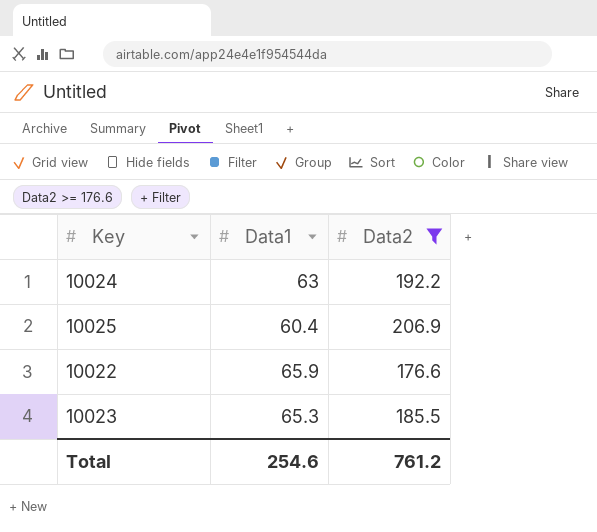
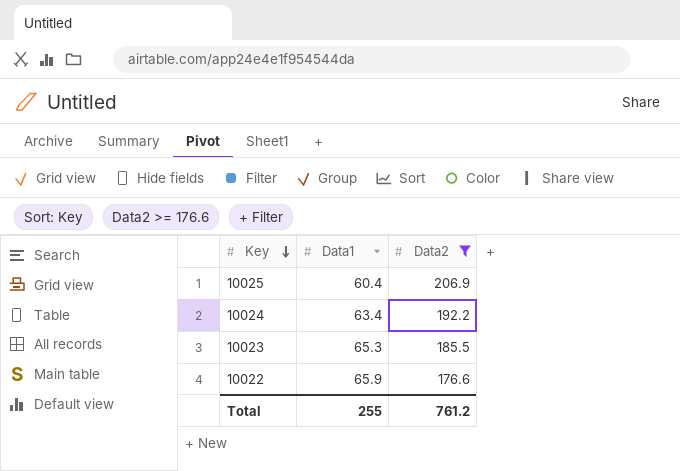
row order: none -> Key descending
10024 | Data1: 63 -> 63.4
Total | Data1: 254.6 -> 255

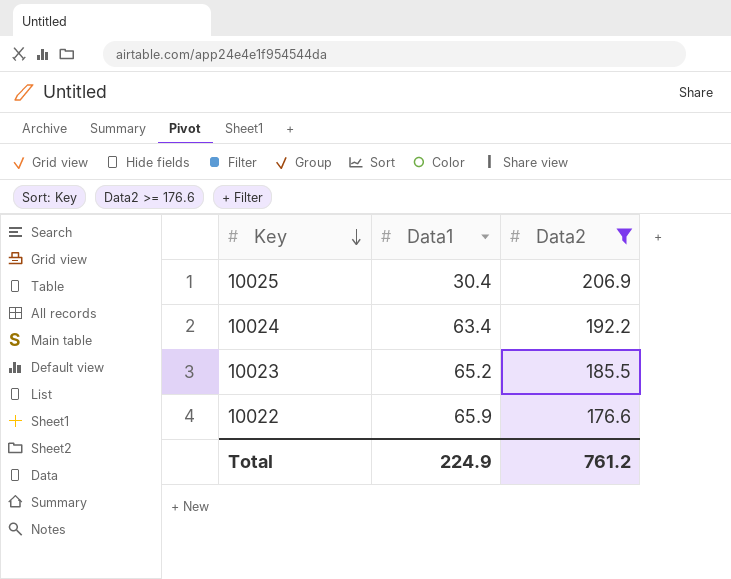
10025 | Data1: 60.4 -> 30.4
10023 | Data1: 65.3 -> 65.2
Total | Data1: 255 -> 224.9

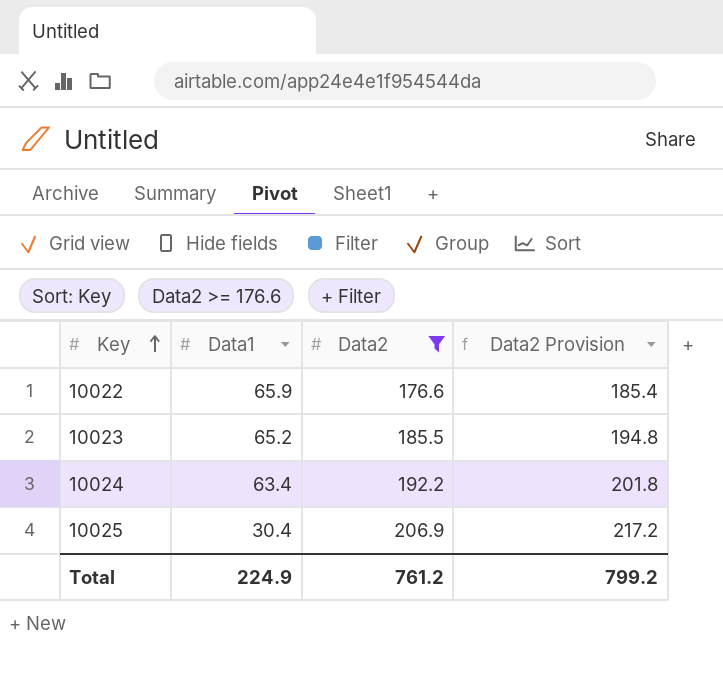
row order: Key descending -> Key ascending
column Data2 Provision | formula: none -> [Data2] * 1.05

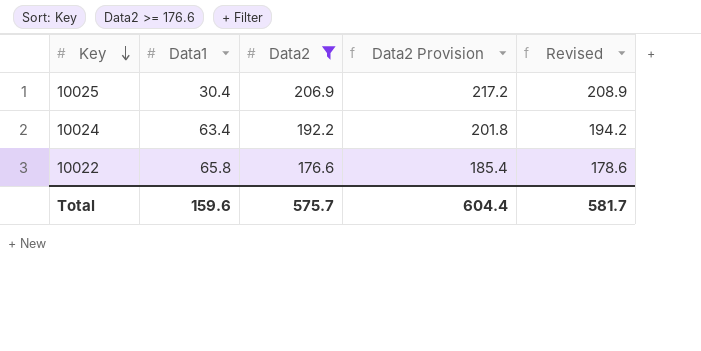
row order: Key ascending -> Key descending
column Revised | formula: none -> [Data2] + 2
row 10023: 65.2 | 185.5 | 194.8 -> none
10022 | Data1: 65.9 -> 65.8
Total | Data1: 224.9 -> 159.6
Total | Data2: 761.2 -> 575.7
Total | Data2 Provision: 799.2 -> 604.4

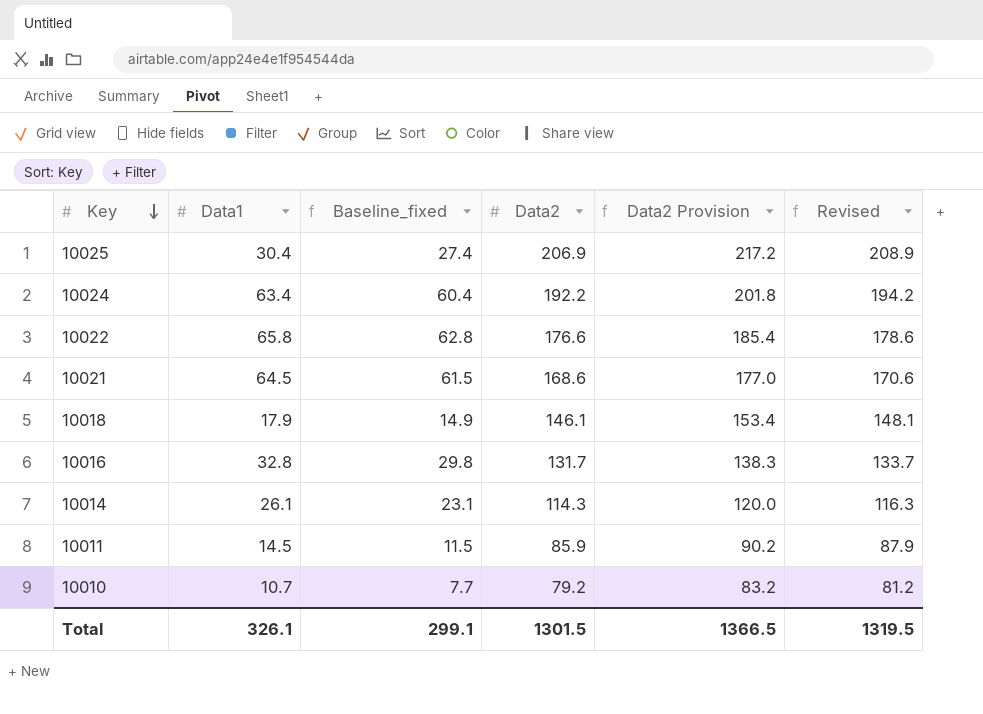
filter: Data2 >= 176.6 -> none
column Baseline_fixed | formula: none -> [Data1] - 3
Total | Data1: 159.6 -> 326.1
Total | Data2: 575.7 -> 1301.5
Total | Data2 Provision: 604.4 -> 1366.5
Total | Revised: 581.7 -> 1319.5

